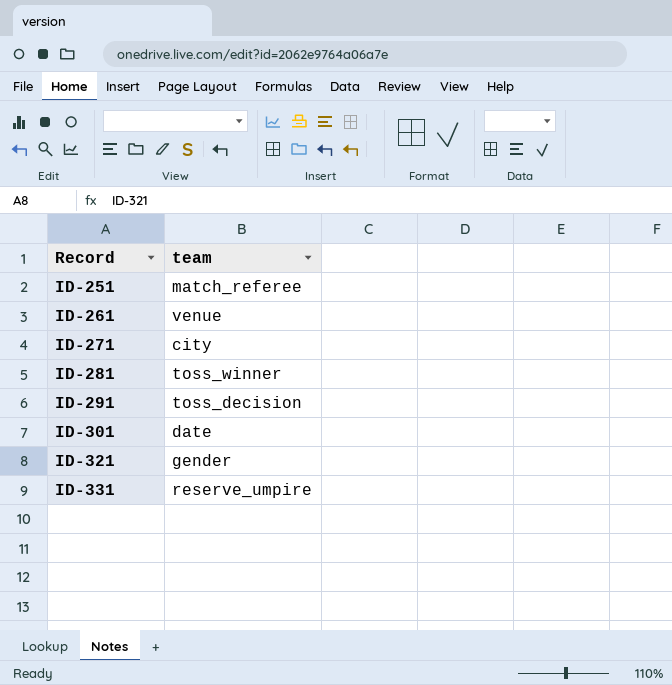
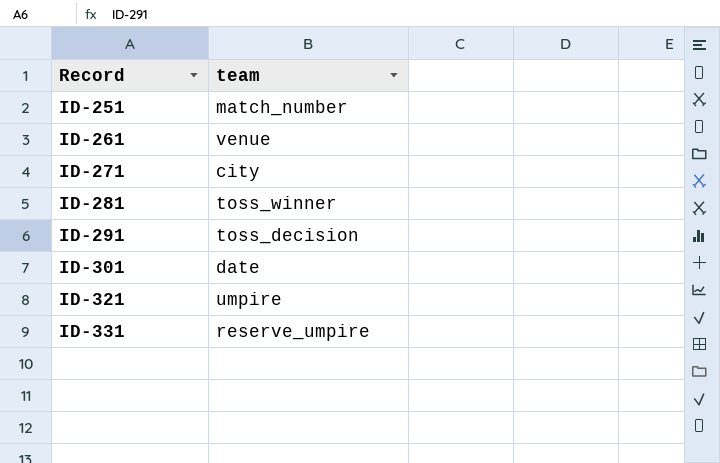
ID-251 | team: match_referee -> match_number
ID-321 | team: gender -> umpire

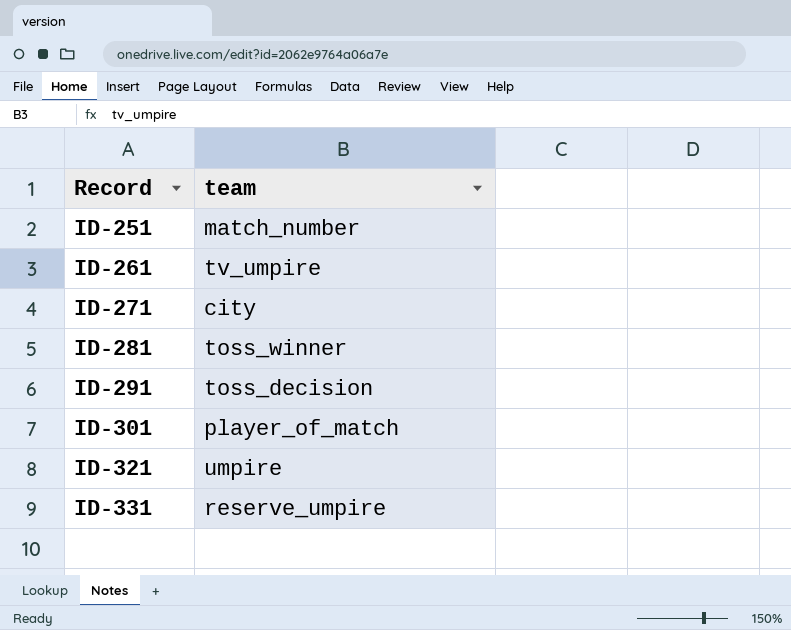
ID-261 | team: venue -> tv_umpire
ID-301 | team: date -> player_of_match

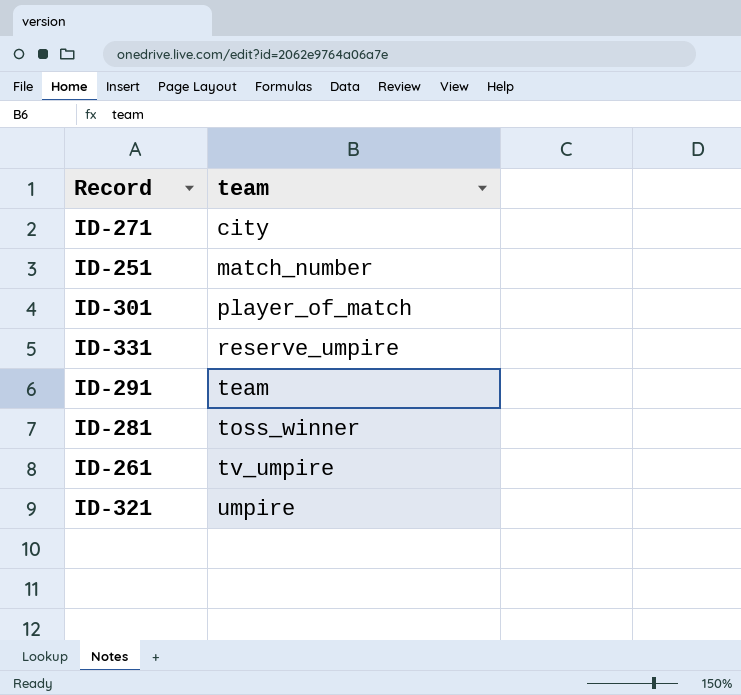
row order: Record ascending -> team ascending
ID-291 | team: toss_decision -> team

